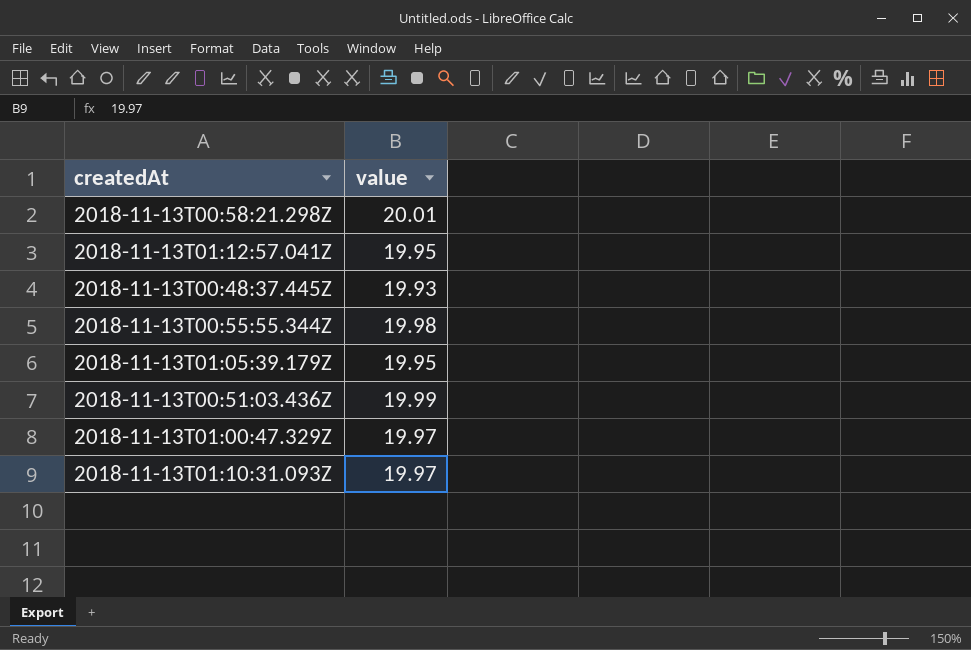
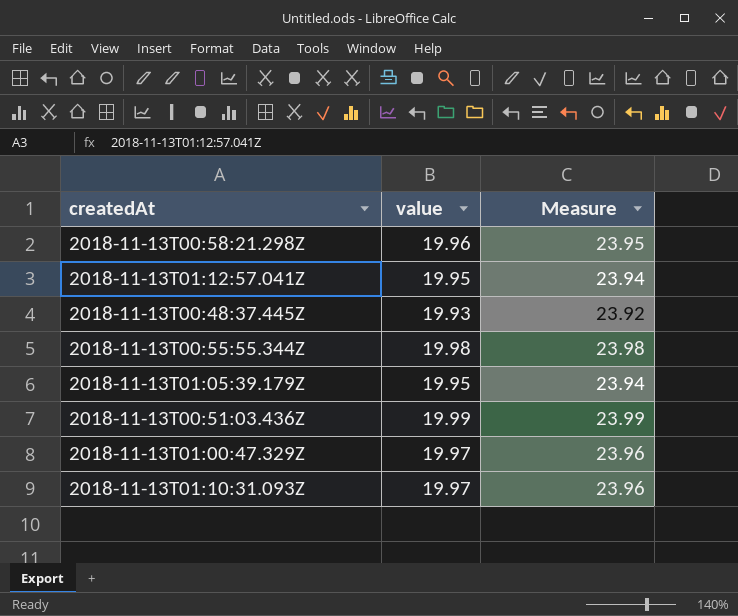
column Measure | formula: none -> [value] * 1.2
2018-11-13T00:58:21.298Z | value: 20.01 -> 19.96

